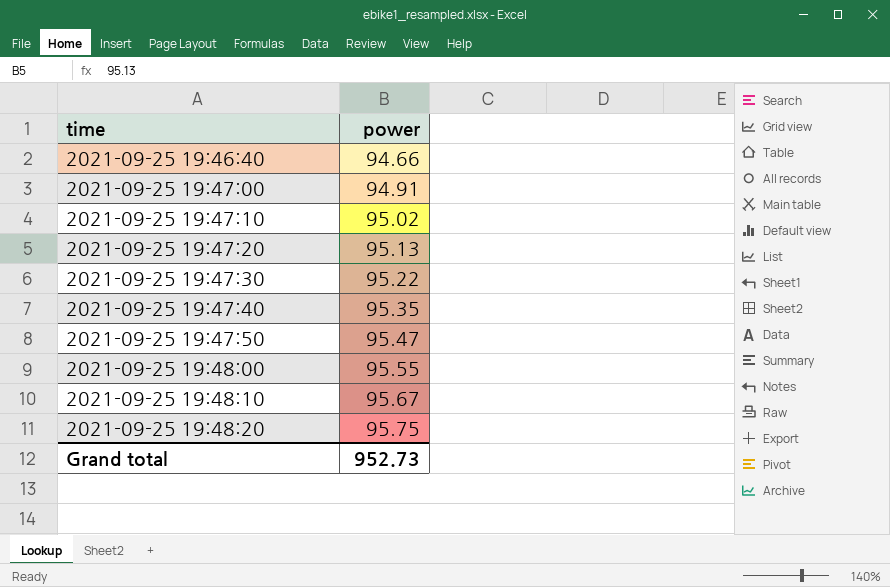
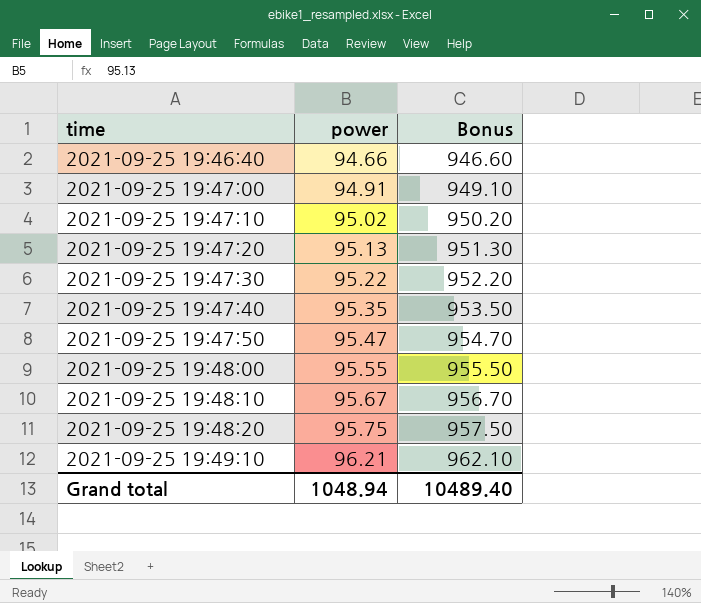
column Bonus | formula: none -> [power] * 10
row 2021-09-25 19:49:10: none -> 96.21 | 962.10
Grand total | power: 952.73 -> 1048.94

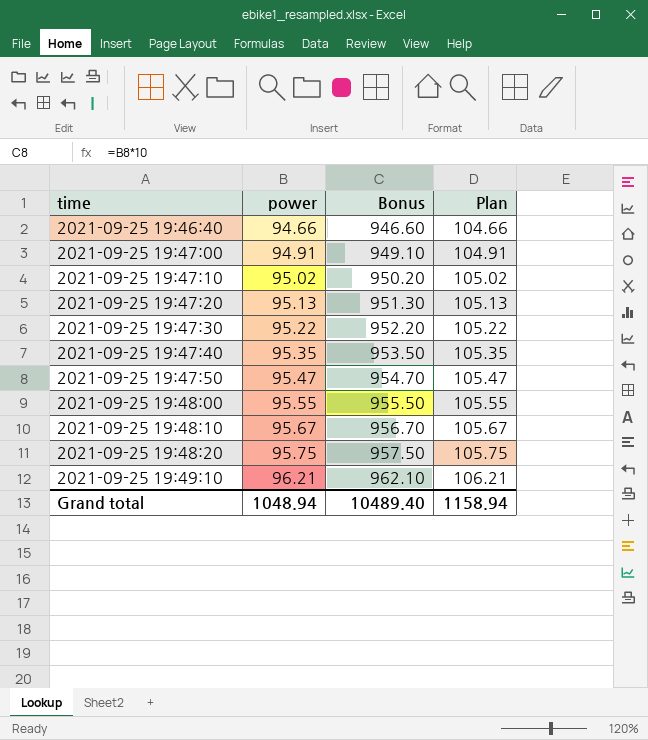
column Plan | formula: none -> [power] + 10

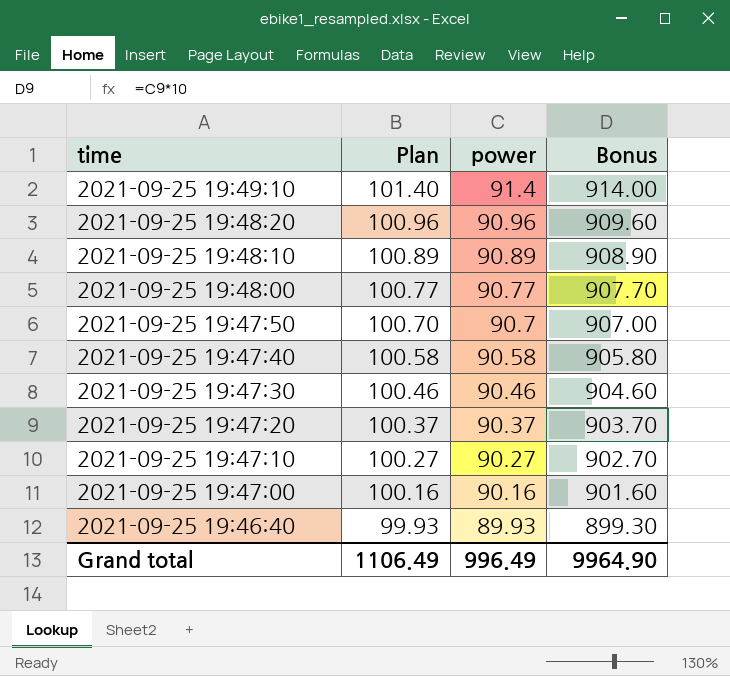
row order: time ascending -> time descending
column Plan | position: 4 -> 2
2021-09-25 19:49:10 | Plan: 106.21 -> 101.40
2021-09-25 19:49:10 | power: 96.21 -> 91.4
2021-09-25 19:49:10 | Bonus: 962.10 -> 914.00
2021-09-25 19:48:20 | Plan: 105.75 -> 100.96
2021-09-25 19:48:20 | power: 95.75 -> 90.96
2021-09-25 19:48:20 | Bonus: 957.50 -> 909.60
2021-09-25 19:48:10 | Plan: 105.67 -> 100.89
2021-09-25 19:48:10 | power: 95.67 -> 90.89
2021-09-25 19:48:10 | Bonus: 956.70 -> 908.90
2021-09-25 19:48:00 | Plan: 105.55 -> 100.77
2021-09-25 19:48:00 | power: 95.55 -> 90.77
2021-09-25 19:48:00 | Bonus: 955.50 -> 907.70
2021-09-25 19:47:50 | Plan: 105.47 -> 100.70
2021-09-25 19:47:50 | power: 95.47 -> 90.7
2021-09-25 19:47:50 | Bonus: 954.70 -> 907.00
2021-09-25 19:47:40 | Plan: 105.35 -> 100.58
2021-09-25 19:47:40 | power: 95.35 -> 90.58
2021-09-25 19:47:40 | Bonus: 953.50 -> 905.80
2021-09-25 19:47:30 | Plan: 105.22 -> 100.46
2021-09-25 19:47:30 | power: 95.22 -> 90.46
2021-09-25 19:47:30 | Bonus: 952.20 -> 904.60
2021-09-25 19:47:20 | Plan: 105.13 -> 100.37
2021-09-25 19:47:20 | power: 95.13 -> 90.37
2021-09-25 19:47:20 | Bonus: 951.30 -> 903.70
2021-09-25 19:47:10 | Plan: 105.02 -> 100.27
2021-09-25 19:47:10 | power: 95.02 -> 90.27
2021-09-25 19:47:10 | Bonus: 950.20 -> 902.70
2021-09-25 19:47:00 | Plan: 104.91 -> 100.16
2021-09-25 19:47:00 | power: 94.91 -> 90.16
2021-09-25 19:47:00 | Bonus: 949.10 -> 901.60
2021-09-25 19:46:40 | Plan: 104.66 -> 99.93
2021-09-25 19:46:40 | power: 94.66 -> 89.93
2021-09-25 19:46:40 | Bonus: 946.60 -> 899.30
Grand total | Plan: 1158.94 -> 1106.49
Grand total | power: 1048.94 -> 996.49
Grand total | Bonus: 10489.40 -> 9964.90

